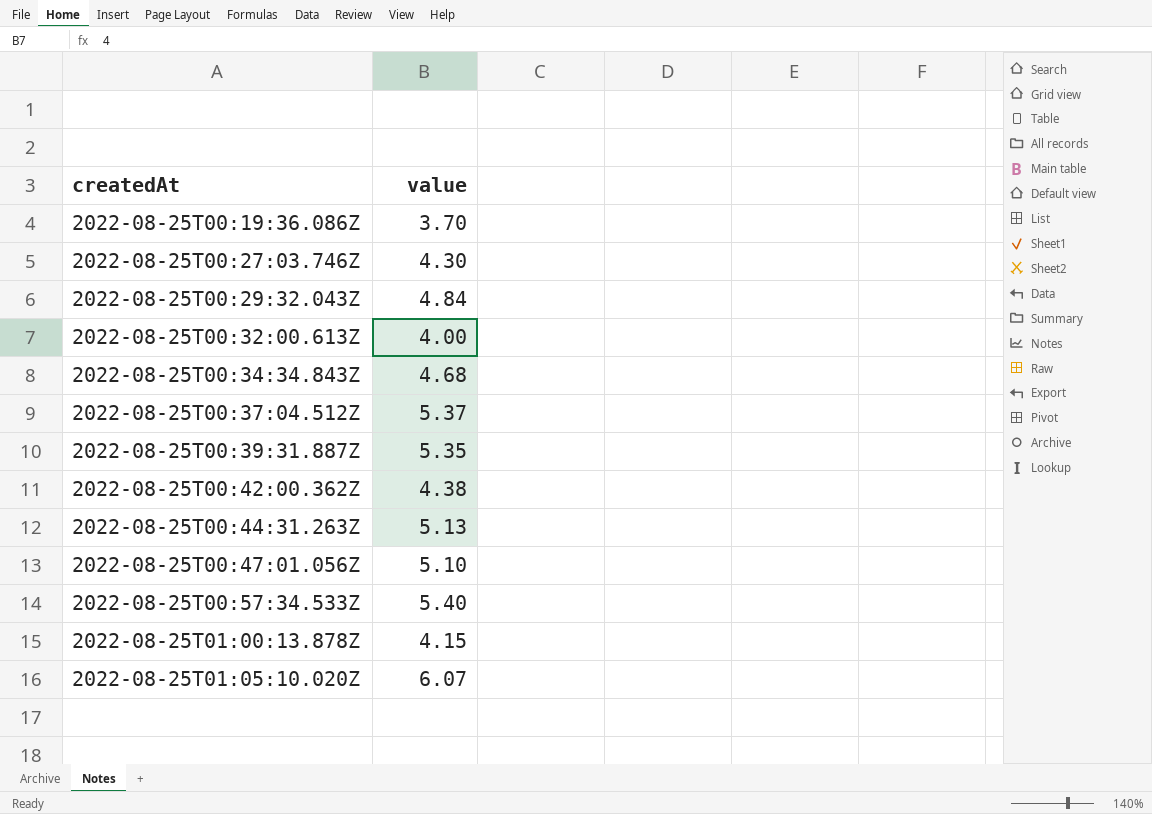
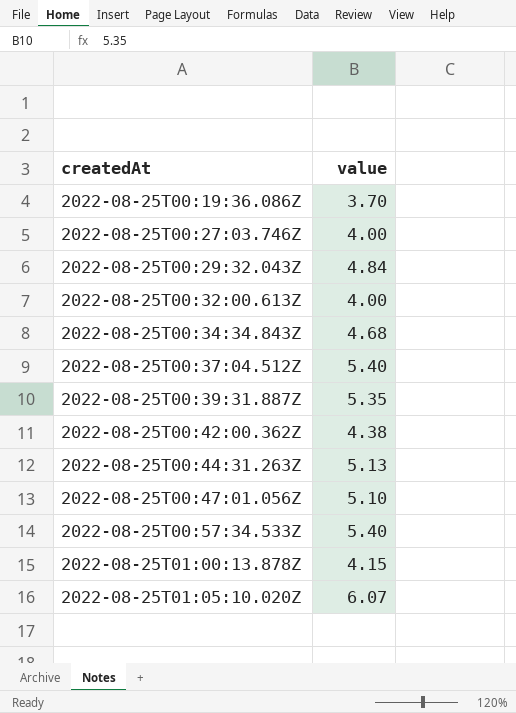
2022-08-25T00:27:03.746Z | value: 4.30 -> 4.00
2022-08-25T00:37:04.512Z | value: 5.37 -> 5.40

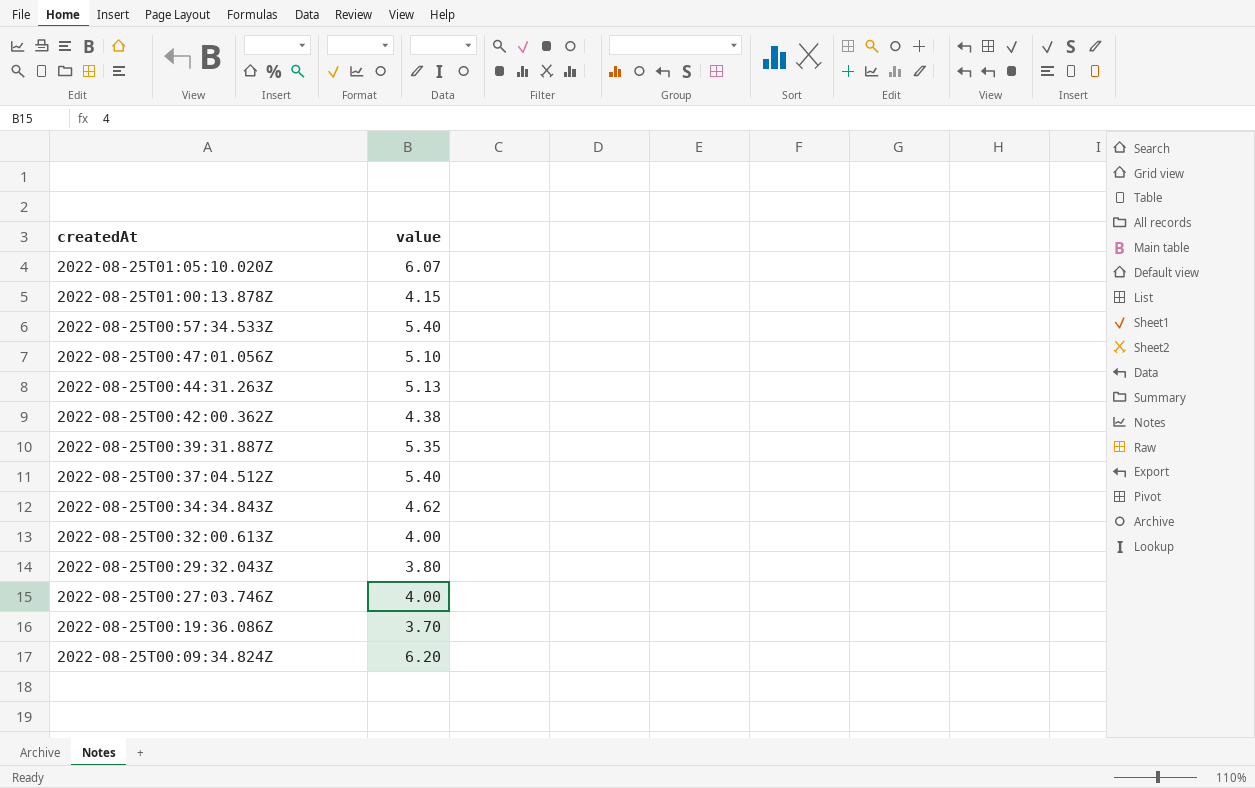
row order: createdAt ascending -> createdAt descending
2022-08-25T00:34:34.843Z | value: 4.68 -> 4.62
2022-08-25T00:29:32.043Z | value: 4.84 -> 3.80
row 2022-08-25T00:09:34.824Z: none -> 6.20

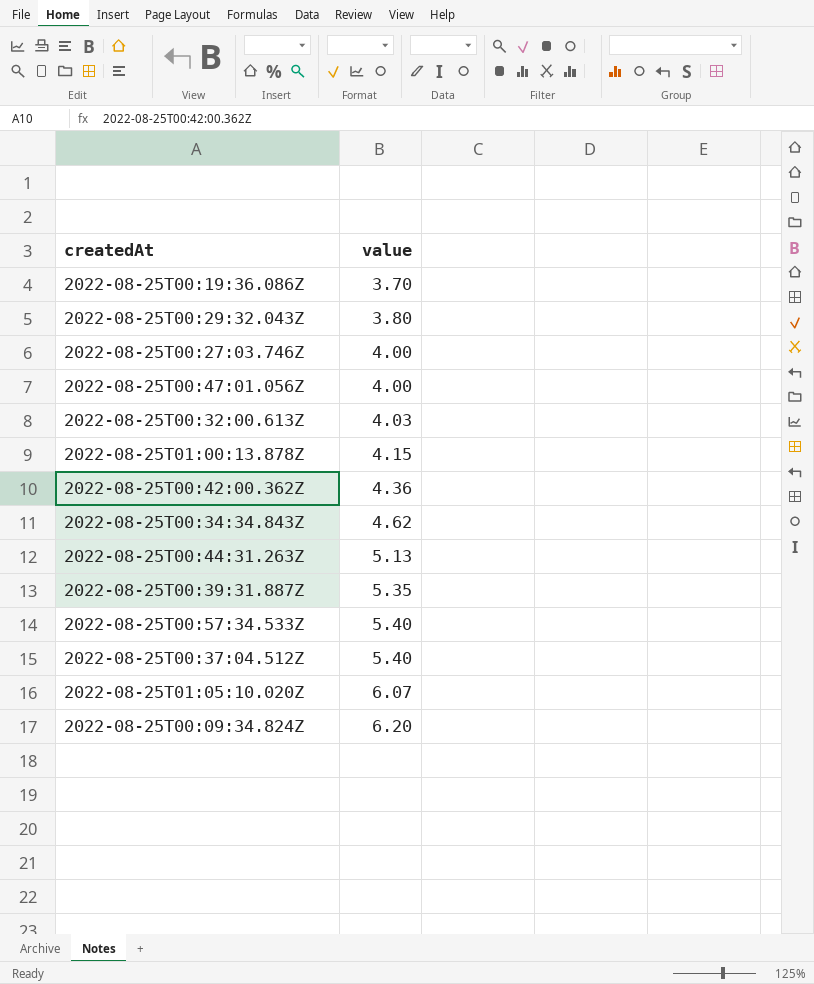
row order: createdAt descending -> value ascending
2022-08-25T00:47:01.056Z | value: 5.10 -> 4.00
2022-08-25T00:32:00.613Z | value: 4.00 -> 4.03
2022-08-25T00:42:00.362Z | value: 4.38 -> 4.36

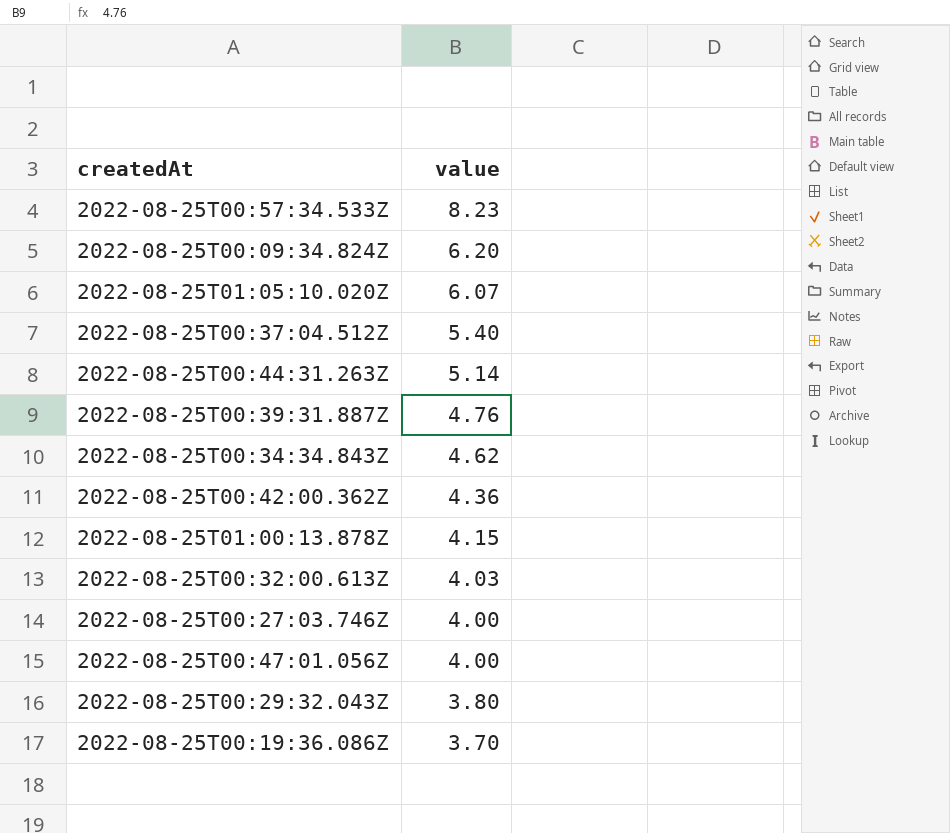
row order: value ascending -> value descending
2022-08-25T00:57:34.533Z | value: 5.40 -> 8.23
2022-08-25T00:44:31.263Z | value: 5.13 -> 5.14
2022-08-25T00:39:31.887Z | value: 5.35 -> 4.76

